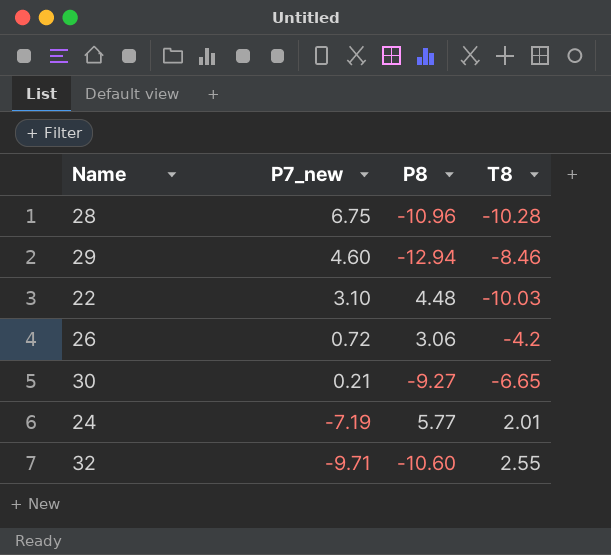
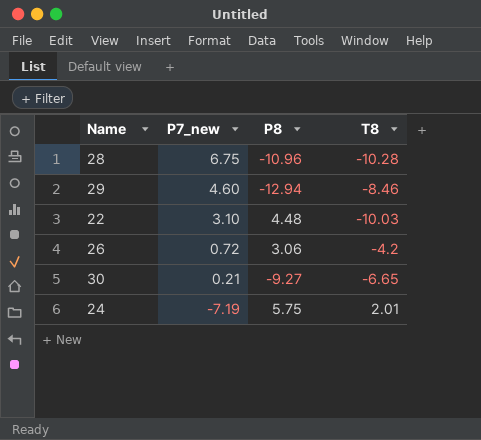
row 32: -9.71 | -10.60 | 2.55 -> none
24 | P8: 5.77 -> 5.75

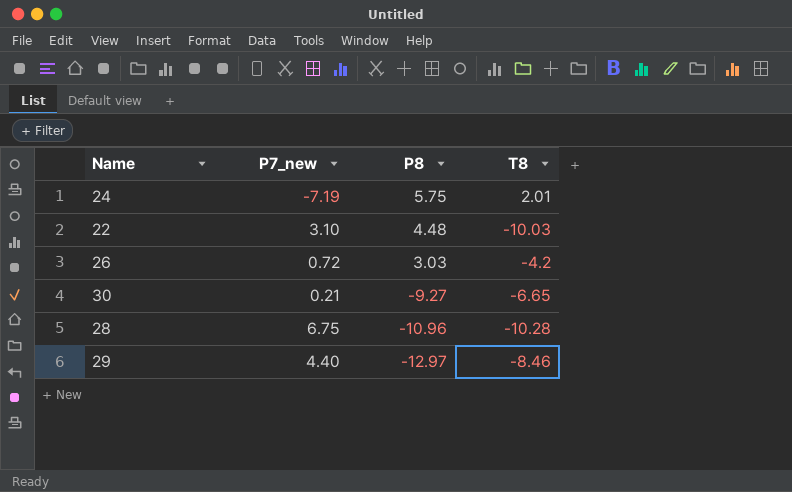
row order: P7_new descending -> P8 descending
26 | P8: 3.06 -> 3.03
29 | P7_new: 4.60 -> 4.40
29 | P8: -12.94 -> -12.97

